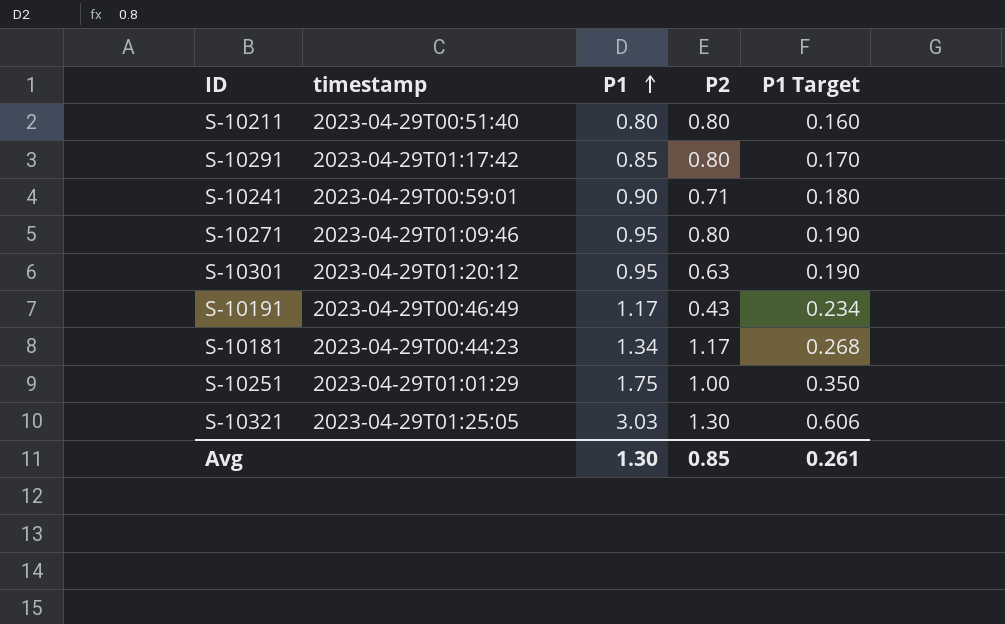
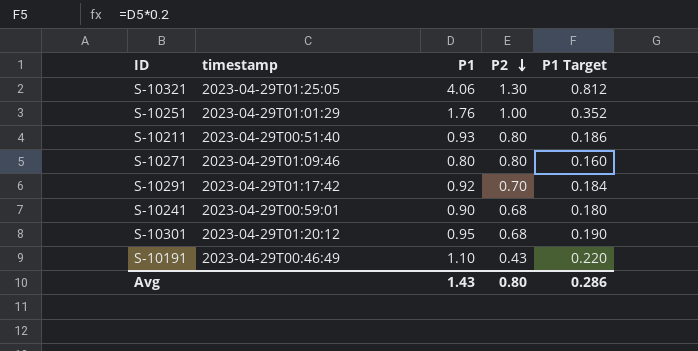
row order: P1 ascending -> P2 descending
row S-10181: 2023-04-29T00:44:23 | 1.34 | 1.17 | 0.268 -> none
S-10321 | P1: 3.03 -> 4.06
S-10321 | P1 Target: 0.606 -> 0.812
S-10251 | P1: 1.75 -> 1.76
S-10251 | P1 Target: 0.350 -> 0.352
S-10211 | P1: 0.80 -> 0.93
S-10211 | P1 Target: 0.160 -> 0.186
S-10271 | P1: 0.95 -> 0.80
S-10271 | P1 Target: 0.190 -> 0.160
S-10291 | P1: 0.85 -> 0.92
S-10291 | P2: 0.80 -> 0.70
S-10291 | P1 Target: 0.170 -> 0.184
S-10241 | P2: 0.71 -> 0.68
S-10301 | P2: 0.63 -> 0.68
S-10191 | P1: 1.17 -> 1.10
S-10191 | P1 Target: 0.234 -> 0.220
Avg | P1: 1.30 -> 1.43
Avg | P2: 0.85 -> 0.80
Avg | P1 Target: 0.261 -> 0.286

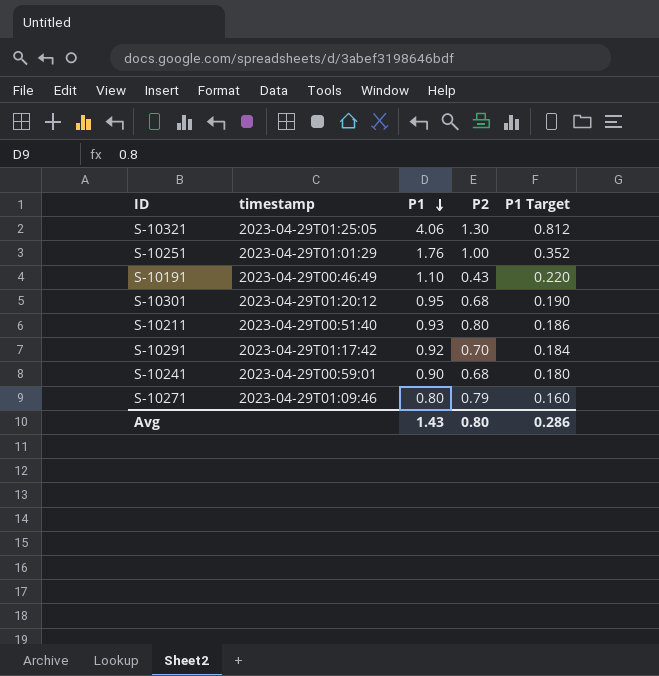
row order: P2 descending -> P1 descending
S-10271 | P2: 0.80 -> 0.79

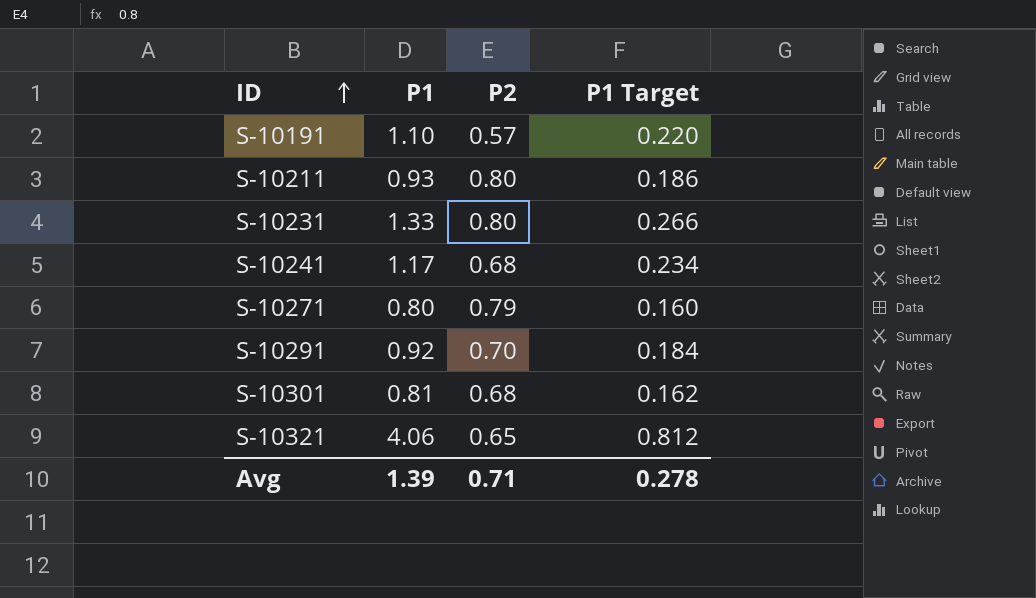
row order: P1 descending -> ID ascending
column timestamp | position: 2 -> none
row S-10251: 2023-04-29T01:01:29 | 1.76 | 1.00 | 0.352 -> none
S-10191 | P2: 0.43 -> 0.57
row S-10231: none -> 1.33 | 0.80 | 0.266
S-10241 | P1: 0.90 -> 1.17
S-10241 | P1 Target: 0.180 -> 0.234
S-10301 | P1: 0.95 -> 0.81
S-10301 | P1 Target: 0.190 -> 0.162
S-10321 | P2: 1.30 -> 0.65
Avg | P1: 1.43 -> 1.39
Avg | P2: 0.80 -> 0.71
Avg | P1 Target: 0.286 -> 0.278

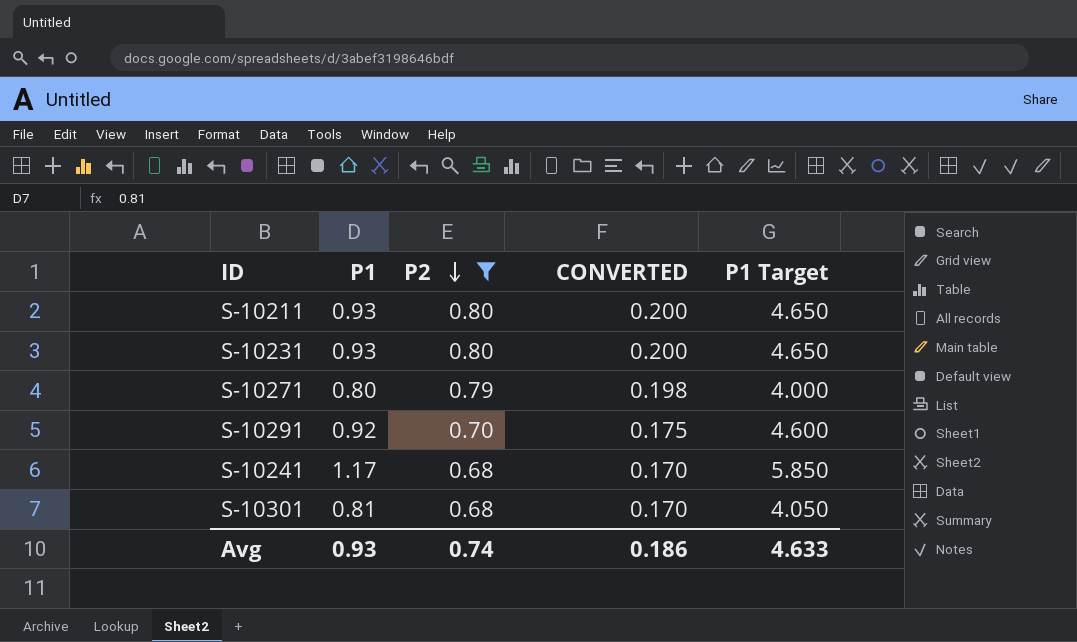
filter: none -> P2 >= 0.68
row order: ID ascending -> P2 descending
column CONVERTED | formula: none -> [P2] * 0.25
column P1 Target | formula: [P1] * 0.2 -> [P1] * 5
S-10231 | P1: 1.33 -> 0.93
Avg | P1: 1.39 -> 0.93
Avg | P2: 0.71 -> 0.74
Avg | P1 Target: 0.278 -> 4.633

